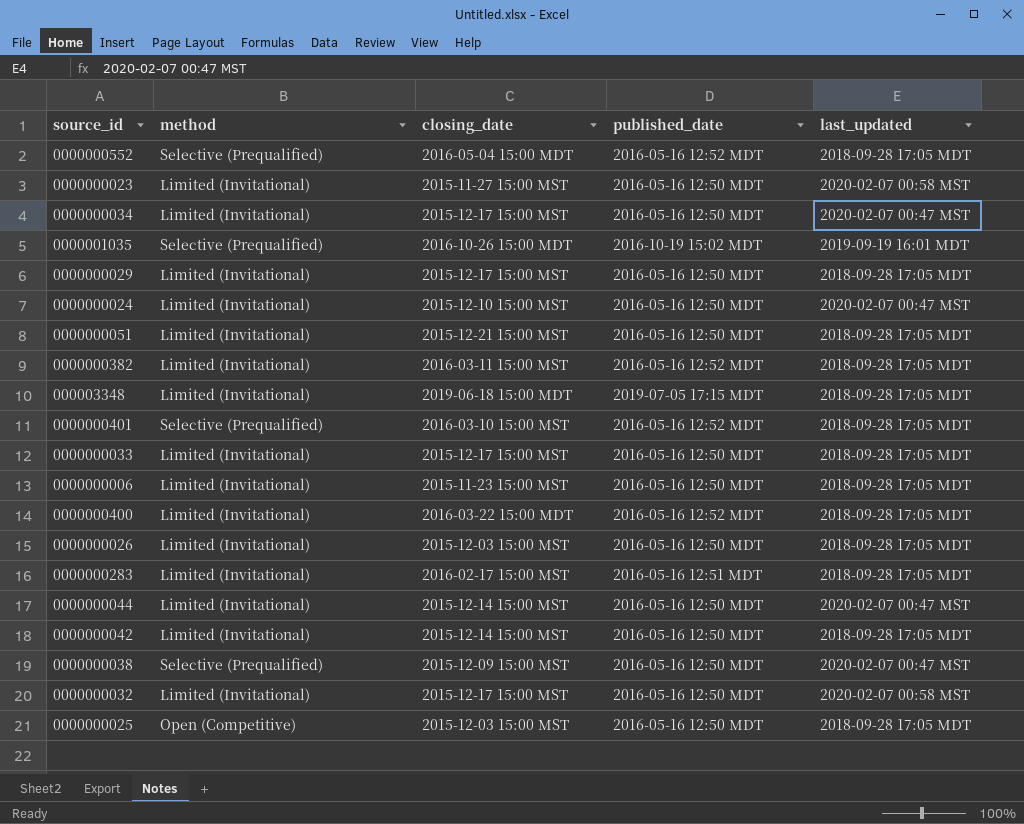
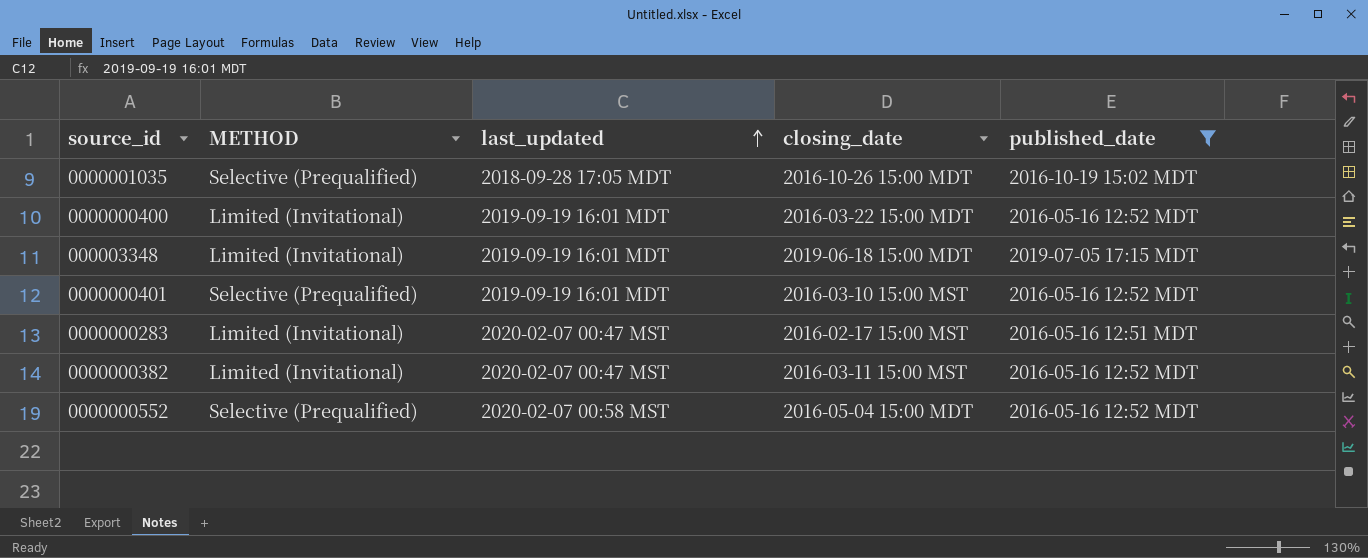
filter: none -> published_date != 2016-05-16 12:50 MDT
row order: none -> last_updated ascending
column name: method -> METHOD
column last_updated | position: 5 -> 3
0000001035 | last_updated: 2019-09-19 16:01 MDT -> 2018-09-28 17:05 MDT
0000000400 | last_updated: 2018-09-28 17:05 MDT -> 2019-09-19 16:01 MDT
000003348 | last_updated: 2018-09-28 17:05 MDT -> 2019-09-19 16:01 MDT
0000000401 | last_updated: 2018-09-28 17:05 MDT -> 2019-09-19 16:01 MDT
0000000283 | last_updated: 2018-09-28 17:05 MDT -> 2020-02-07 00:47 MST
0000000382 | last_updated: 2018-09-28 17:05 MDT -> 2020-02-07 00:47 MST
0000000552 | last_updated: 2018-09-28 17:05 MDT -> 2020-02-07 00:58 MST

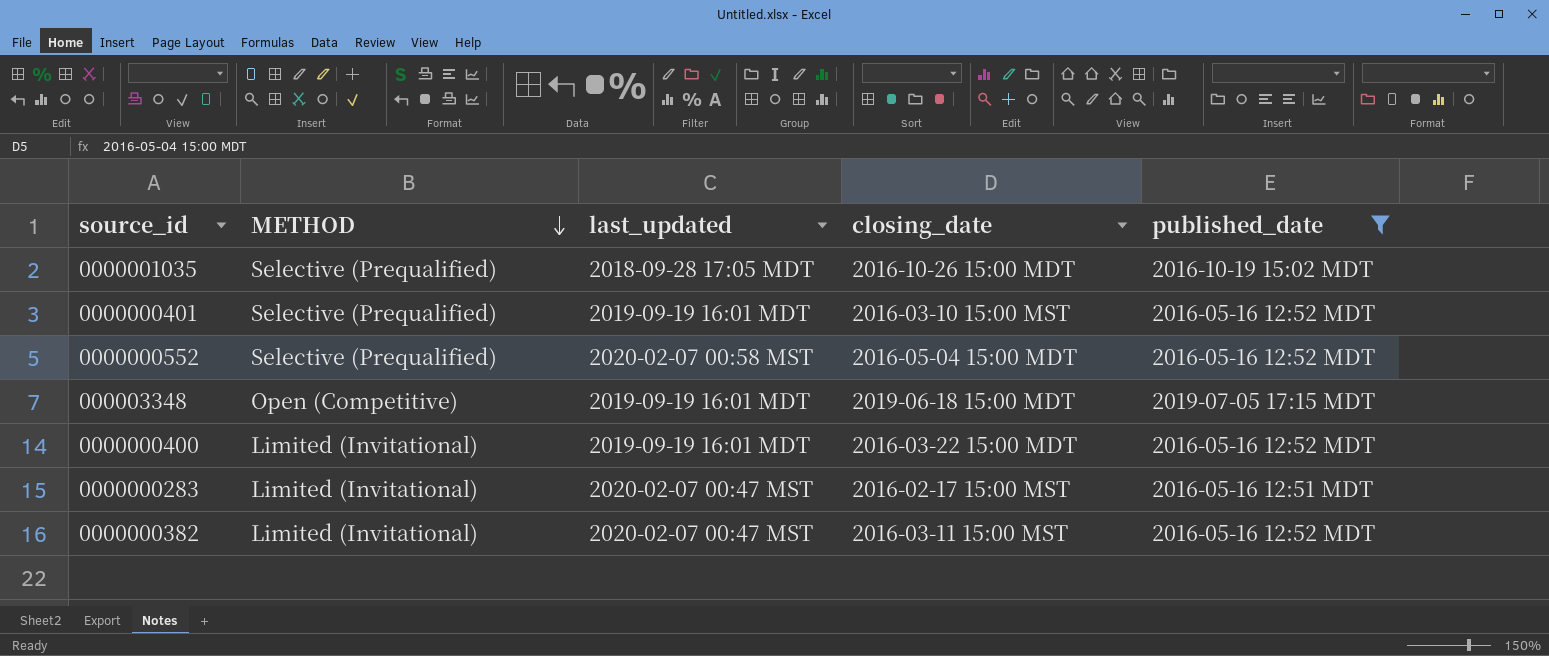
row order: last_updated ascending -> METHOD descending
000003348 | METHOD: Limited (Invitational) -> Open (Competitive)

